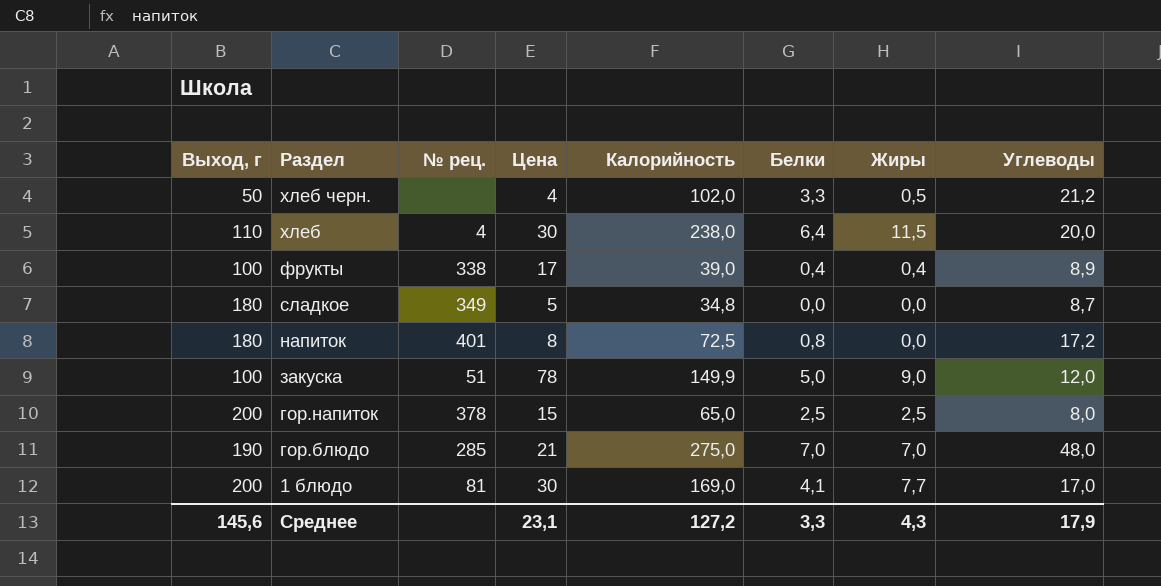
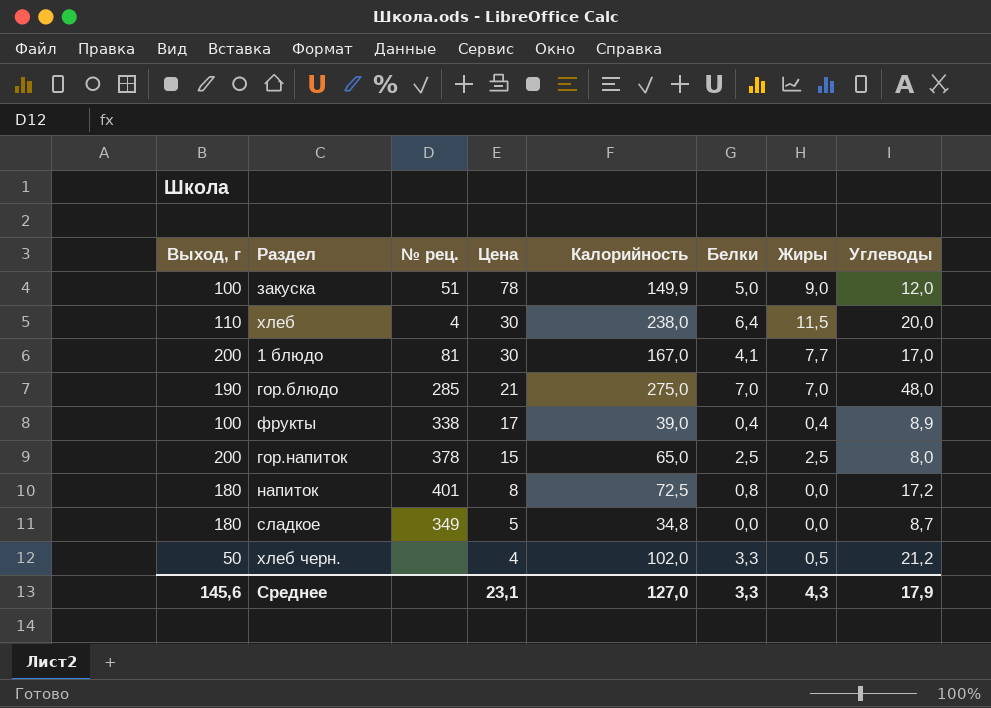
row order: Раздел descending -> Цена descending
1 блюдо | Калорийность: 169,0 -> 167,0
Среднее | Калорийность: 127,2 -> 127,0

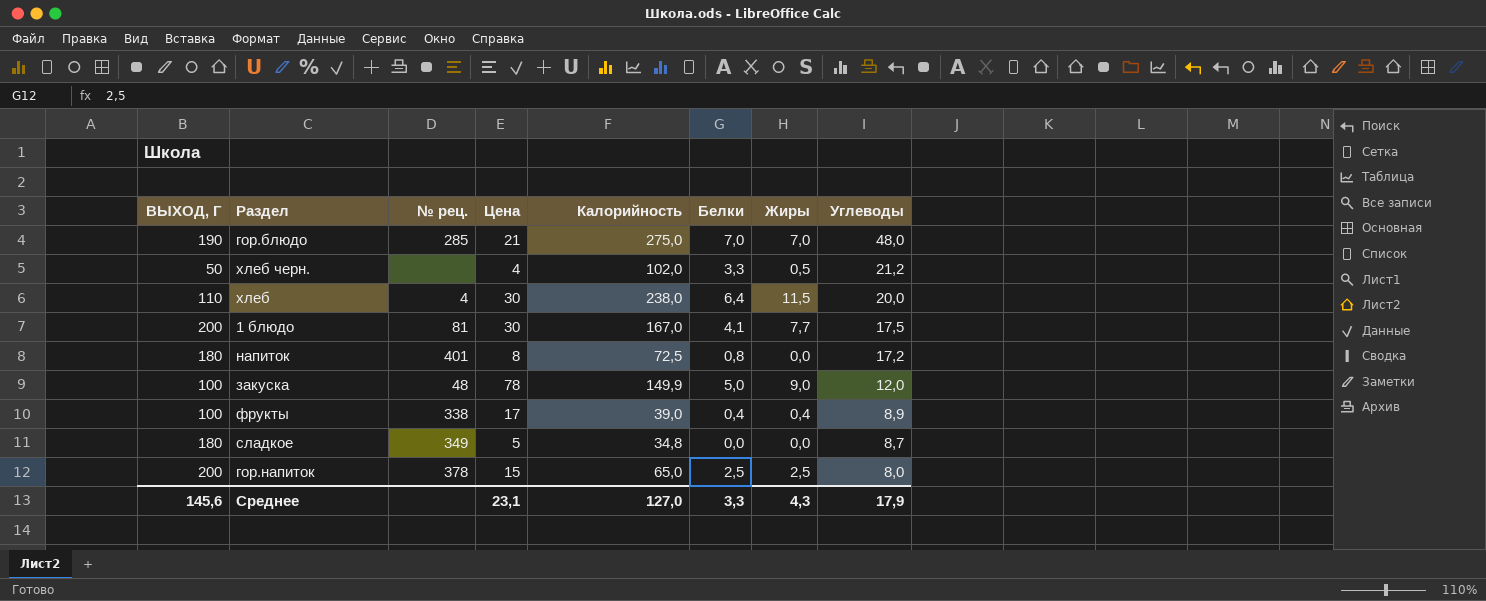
row order: Цена descending -> Углеводы descending
column name: Выход, г -> ВЫХОД, Г
1 блюдо | Углеводы: 17,0 -> 17,5
закуска | № рец.: 51 -> 48

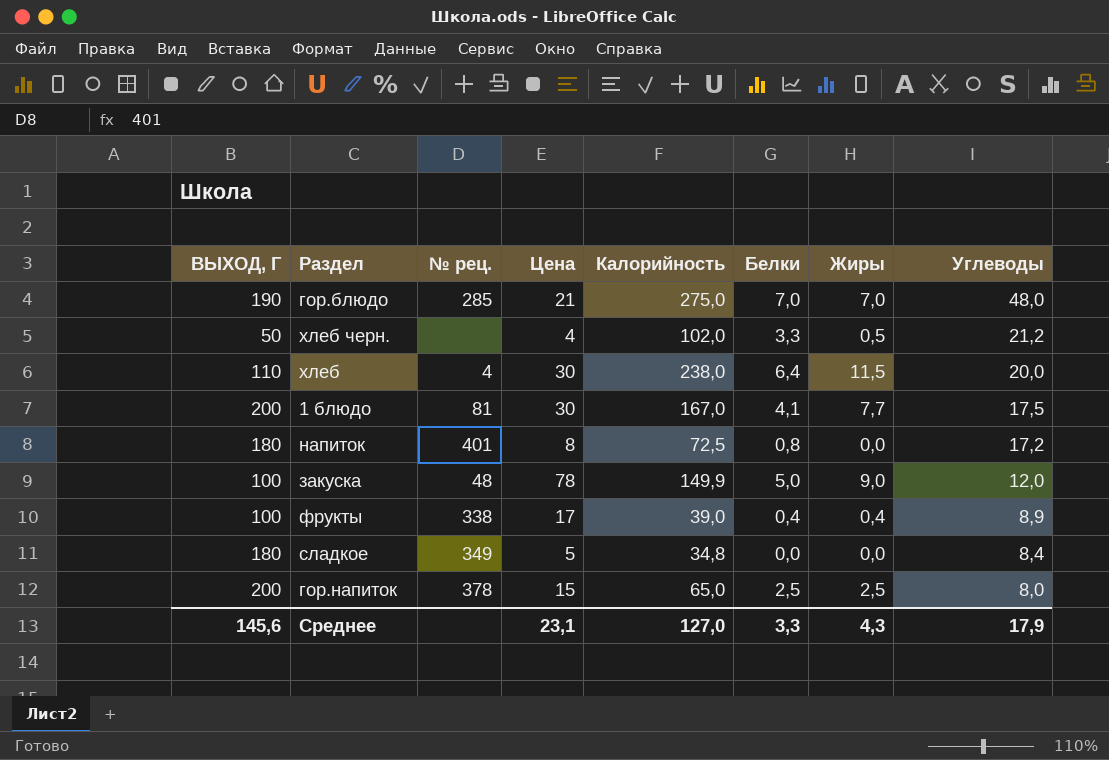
сладкое | Углеводы: 8,7 -> 8,4

